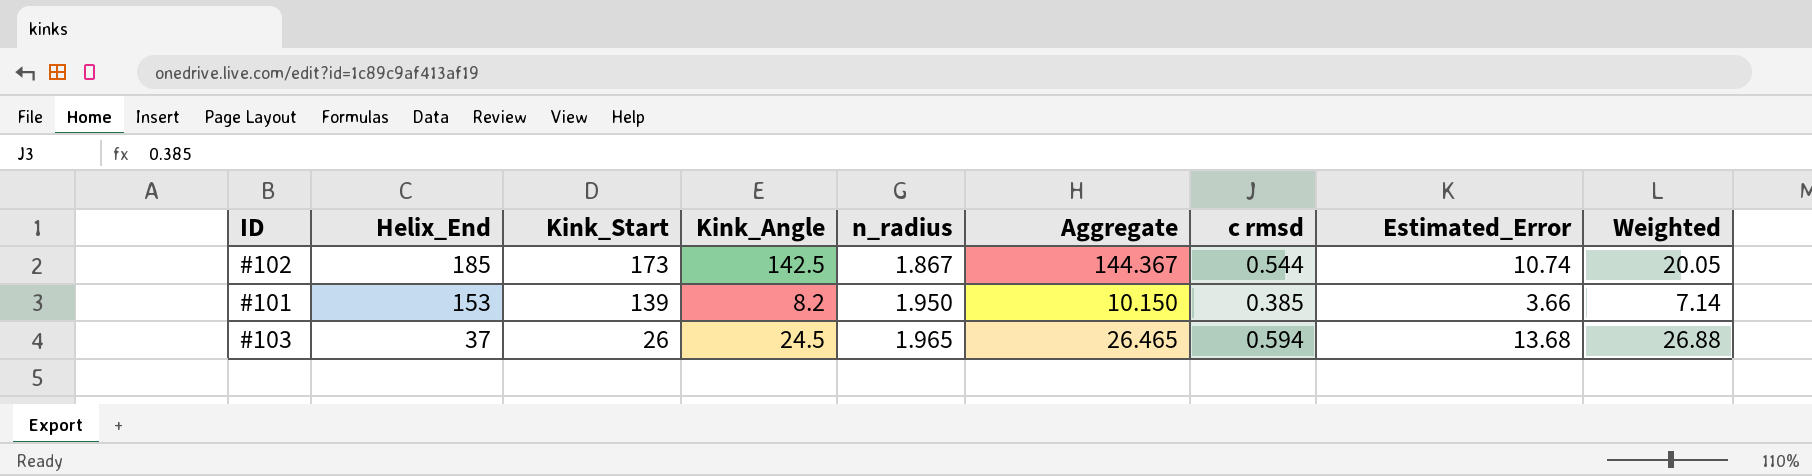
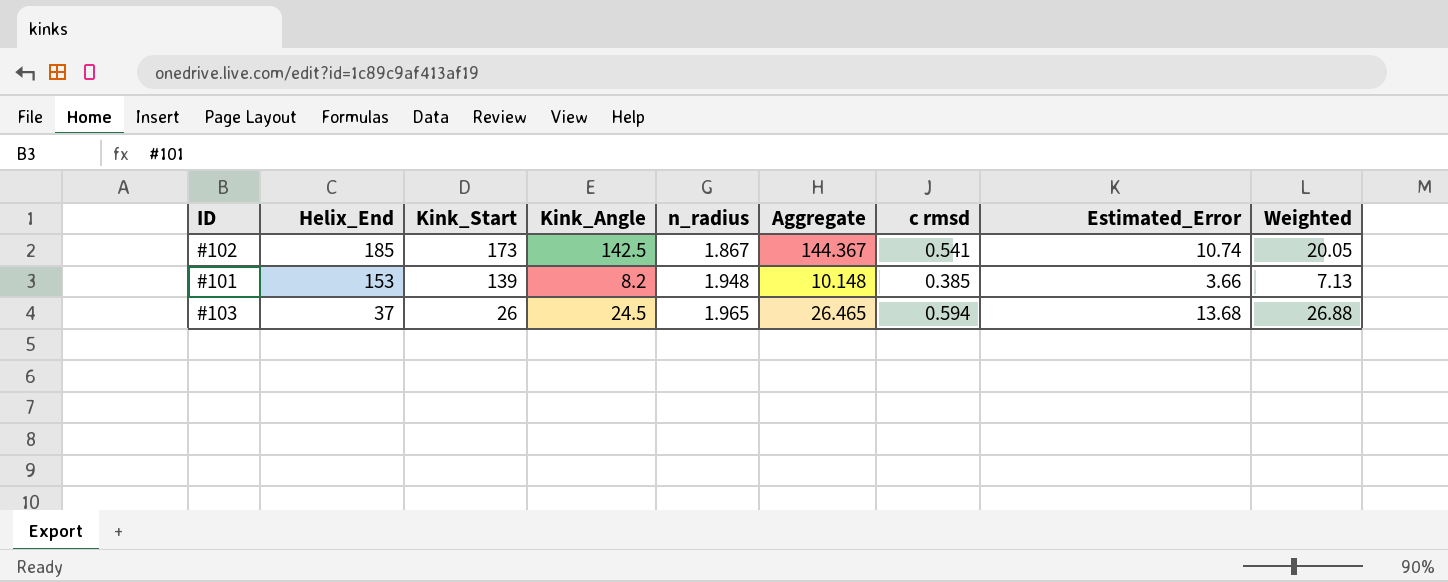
#102 | c rmsd: 0.544 -> 0.541
#101 | n_radius: 1.950 -> 1.948
#101 | Aggregate: 10.150 -> 10.148
#101 | Weighted: 7.14 -> 7.13

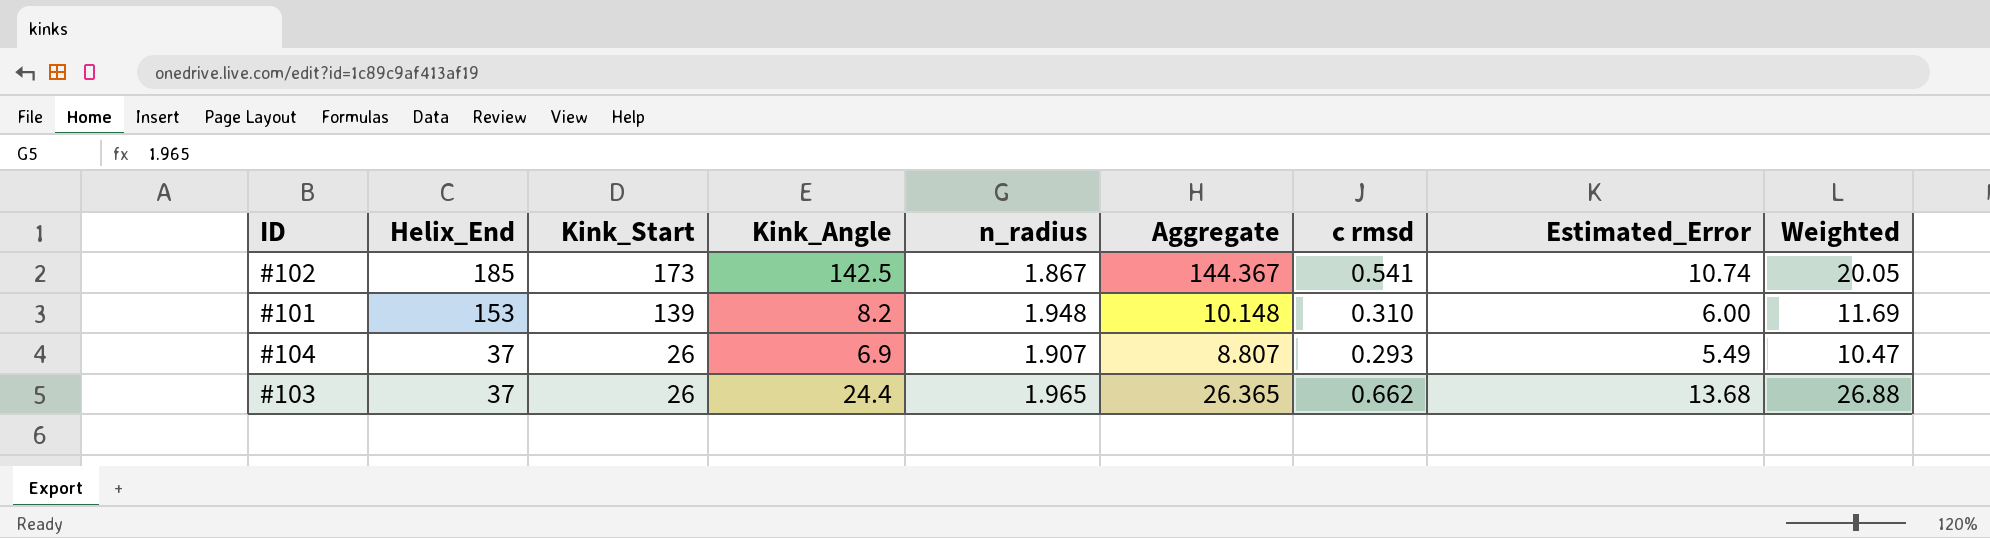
#101 | c rmsd: 0.385 -> 0.310
#101 | Estimated_Error: 3.66 -> 6.00
#101 | Weighted: 7.13 -> 11.69
row #104: none -> 37 | 26 | 6.9 | 1.907 | 8.807 | 0.293 | 5.49 | 10.47
#103 | Kink_Angle: 24.5 -> 24.4
#103 | Aggregate: 26.465 -> 26.365
#103 | c rmsd: 0.594 -> 0.662

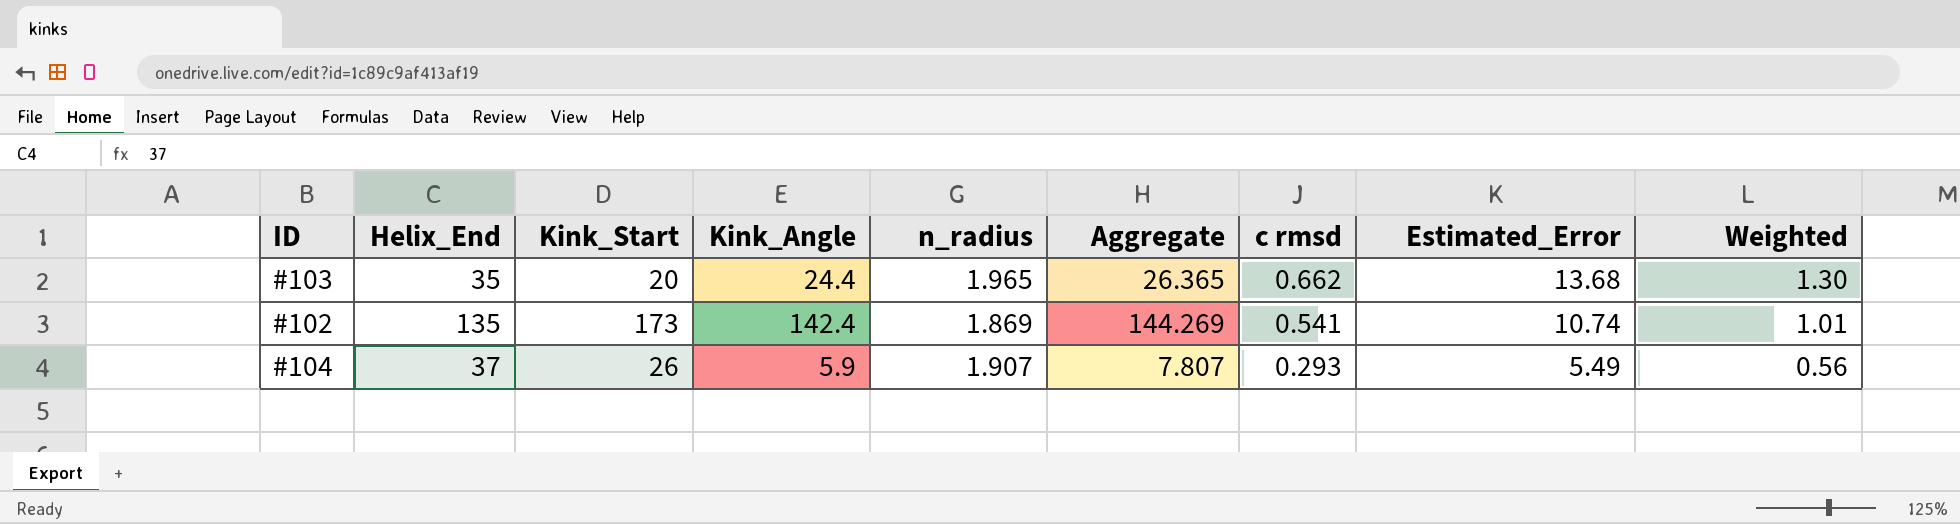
row order: Helix_End descending -> c rmsd descending
column Weighted | formula: [n_radius] * [Estimated_Error] -> [n_radius] * [c rmsd]
row #101: 153 | 139 | 8.2 | 1.948 | 10.148 | 0.310 | 6.00 | 11.69 -> none
#103 | Helix_End: 37 -> 35
#103 | Kink_Start: 26 -> 20
#102 | Helix_End: 185 -> 135
#102 | Kink_Angle: 142.5 -> 142.4
#102 | n_radius: 1.867 -> 1.869
#102 | Aggregate: 144.367 -> 144.269
#104 | Kink_Angle: 6.9 -> 5.9
#104 | Aggregate: 8.807 -> 7.807

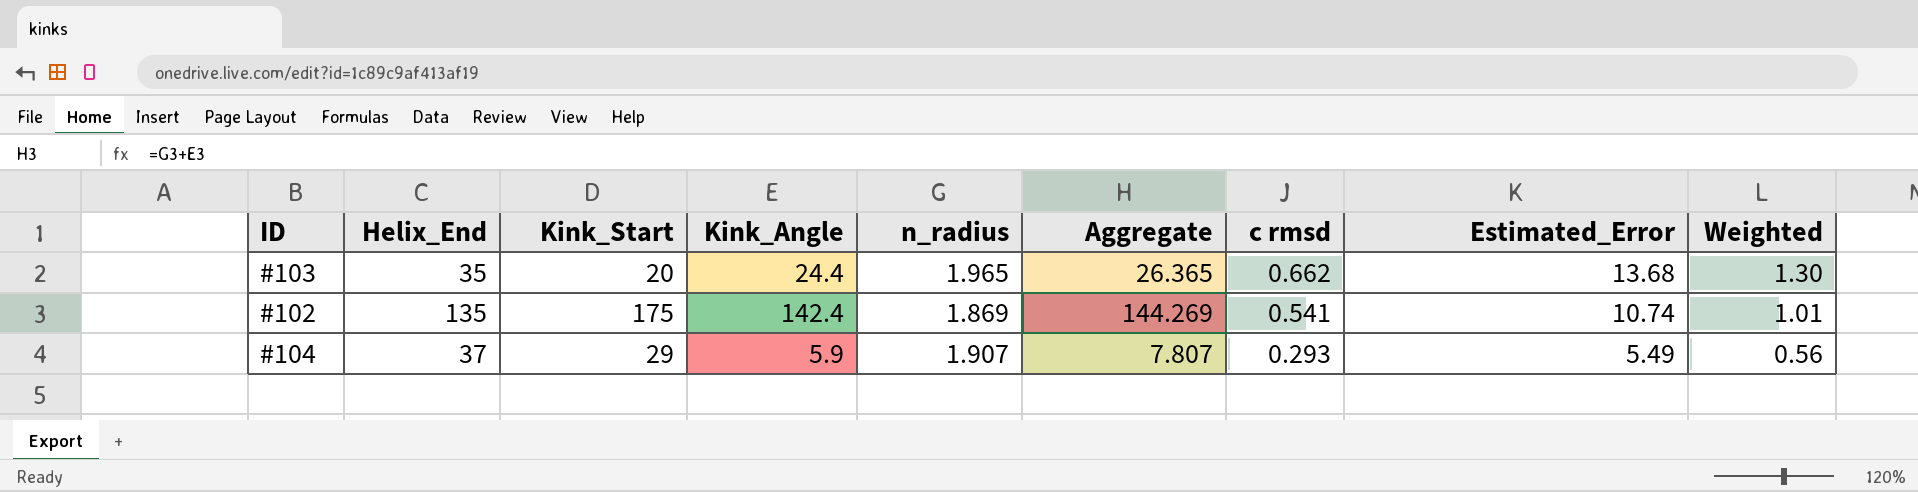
#102 | Kink_Start: 173 -> 175
#104 | Kink_Start: 26 -> 29

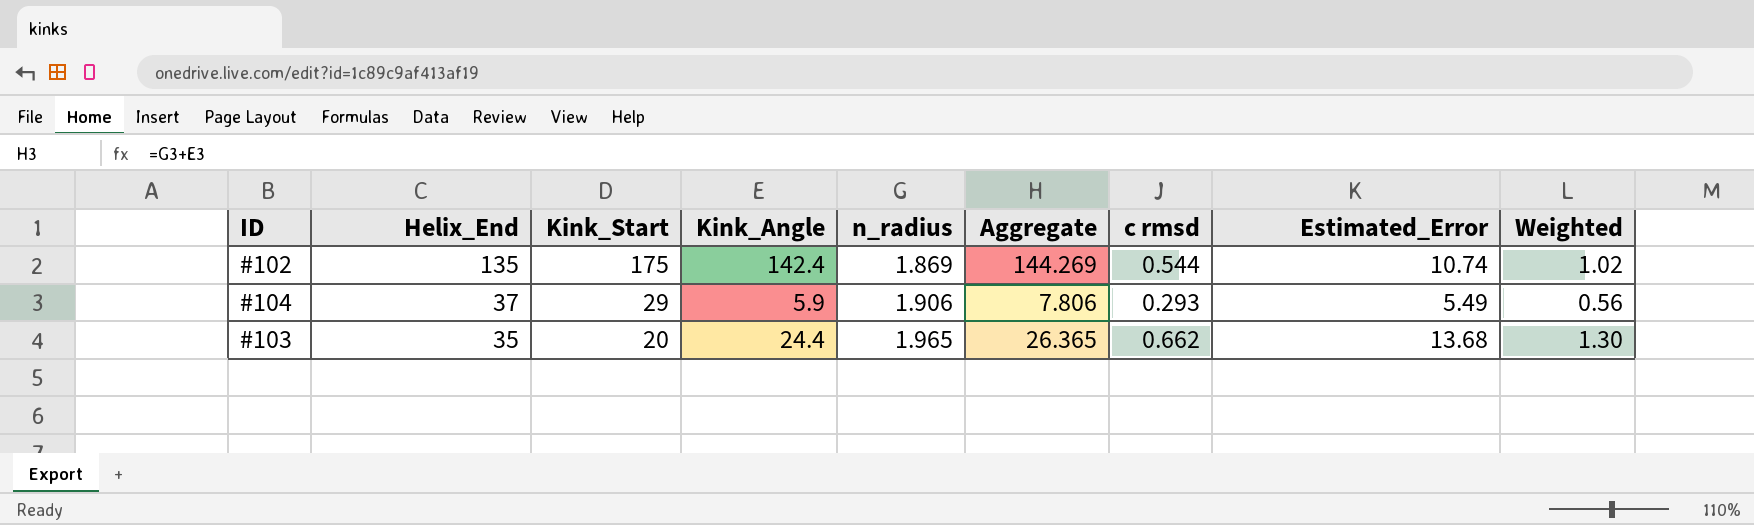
row order: c rmsd descending -> Helix_End descending
#102 | c rmsd: 0.541 -> 0.544
#102 | Weighted: 1.01 -> 1.02
#104 | n_radius: 1.907 -> 1.906
#104 | Aggregate: 7.807 -> 7.806

